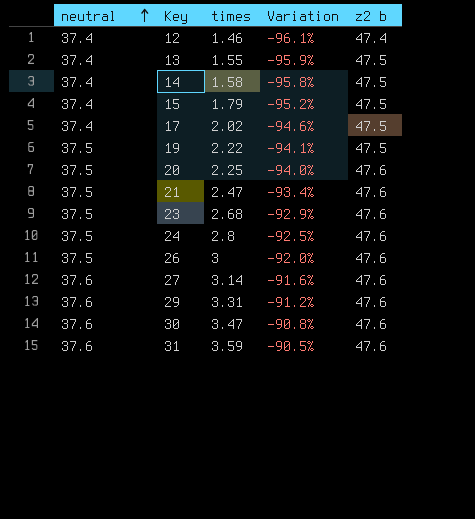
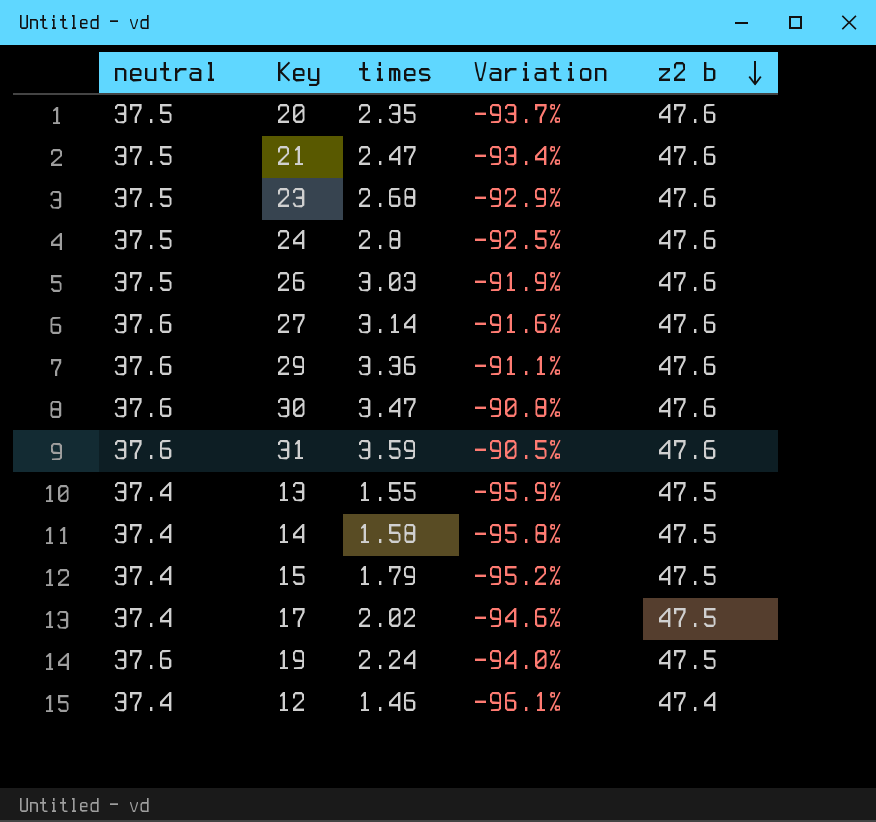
row order: neutral ascending -> z2 b descending
20 | times: 2.25 -> 2.35
20 | Variation: -94.0% -> -93.7%
26 | times: 3 -> 3.03
26 | Variation: -92.0% -> -91.9%
29 | times: 3.31 -> 3.36
29 | Variation: -91.2% -> -91.1%
19 | neutral: 37.5 -> 37.6
19 | times: 2.22 -> 2.24
19 | Variation: -94.1% -> -94.0%

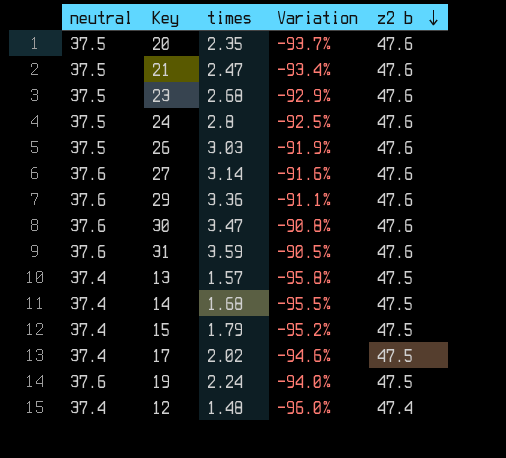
13 | times: 1.55 -> 1.57
13 | Variation: -95.9% -> -95.8%
14 | times: 1.58 -> 1.68
14 | Variation: -95.8% -> -95.5%
12 | times: 1.46 -> 1.48
12 | Variation: -96.1% -> -96.0%

